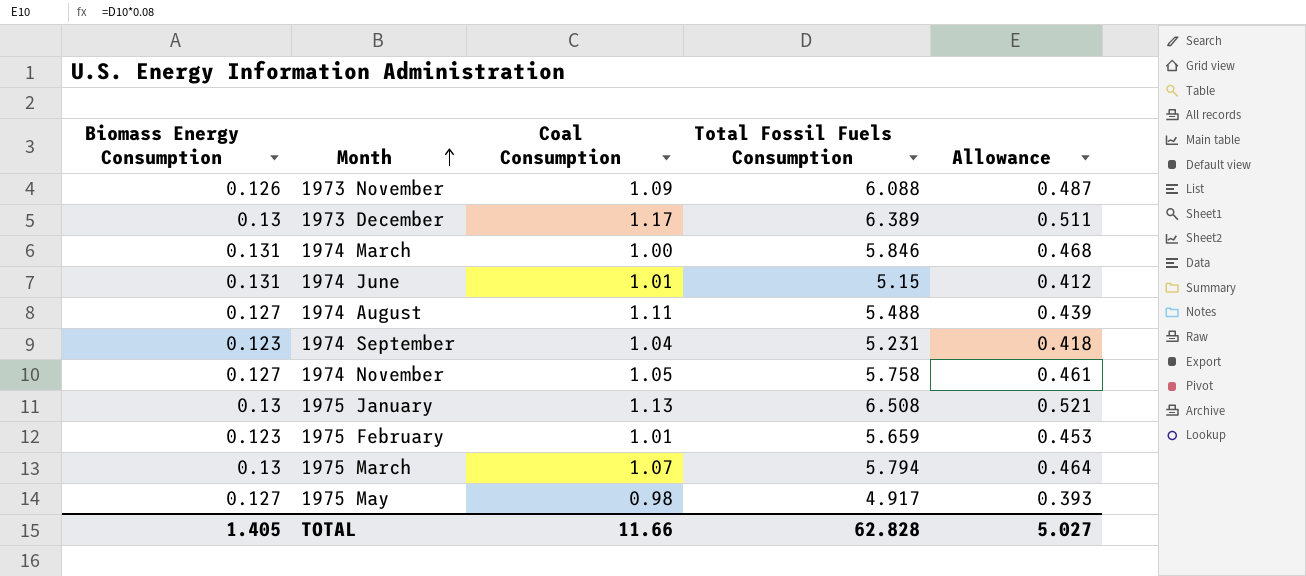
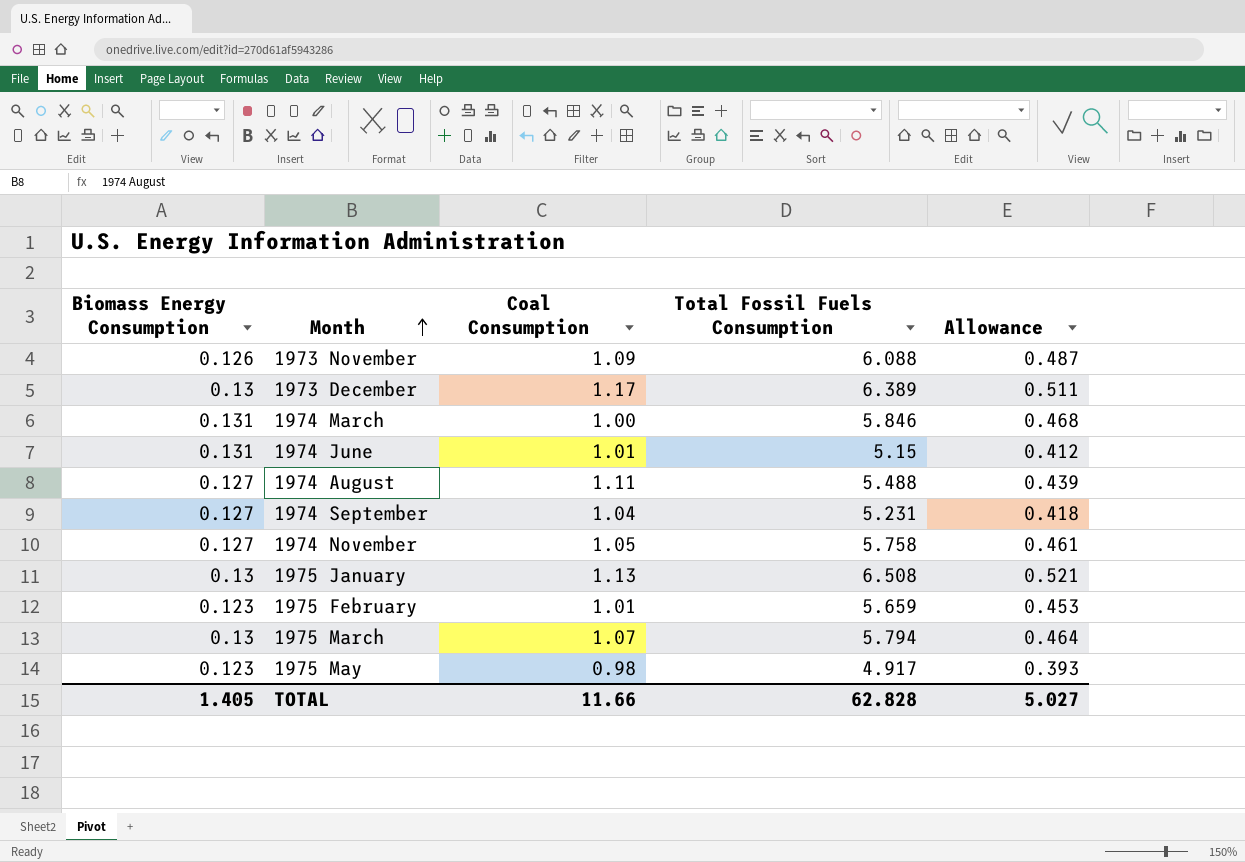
1974 September | Biomass Energy Consumption: 0.123 -> 0.127
1975 May | Biomass Energy Consumption: 0.127 -> 0.123

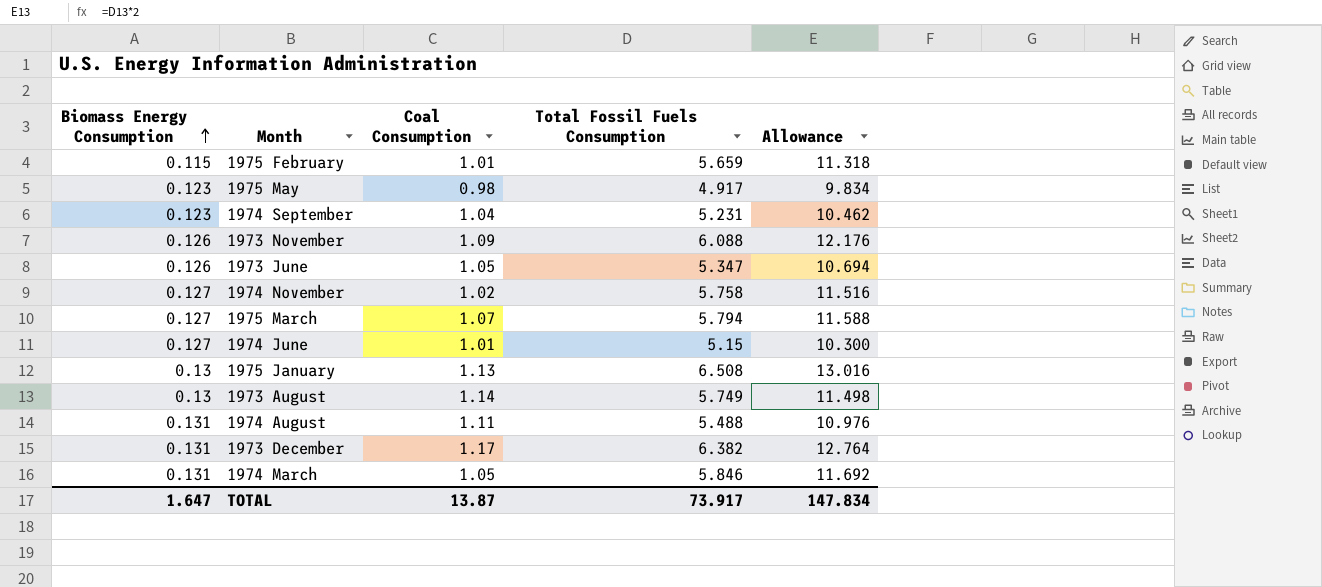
row order: Month ascending -> Biomass Energy Consumption ascending
column Allowance | formula: [Total Fossil Fuels Consumption] * 0.08 -> [Total Fossil Fuels Consumption] * 2
1975 February | Biomass Energy Consumption: 0.123 -> 0.115
1974 September | Biomass Energy Consumption: 0.127 -> 0.123
row 1973 June: none -> 0.126 | 1.05 | 5.347 | 10.694
1974 November | Coal Consumption: 1.05 -> 1.02
1975 March | Biomass Energy Consumption: 0.13 -> 0.127
1974 June | Biomass Energy Consumption: 0.131 -> 0.127
row 1973 August: none -> 0.13 | 1.14 | 5.749 | 11.498
1974 August | Biomass Energy Consumption: 0.127 -> 0.131
1973 December | Biomass Energy Consumption: 0.13 -> 0.131
1973 December | Total Fossil Fuels Consumption: 6.389 -> 6.382
1974 March | Coal Consumption: 1.00 -> 1.05
TOTAL | Biomass Energy Consumption: 1.405 -> 1.647
TOTAL | Coal Consumption: 11.66 -> 13.87
TOTAL | Total Fossil Fuels Consumption: 62.828 -> 73.917
TOTAL | Allowance: 5.027 -> 147.834

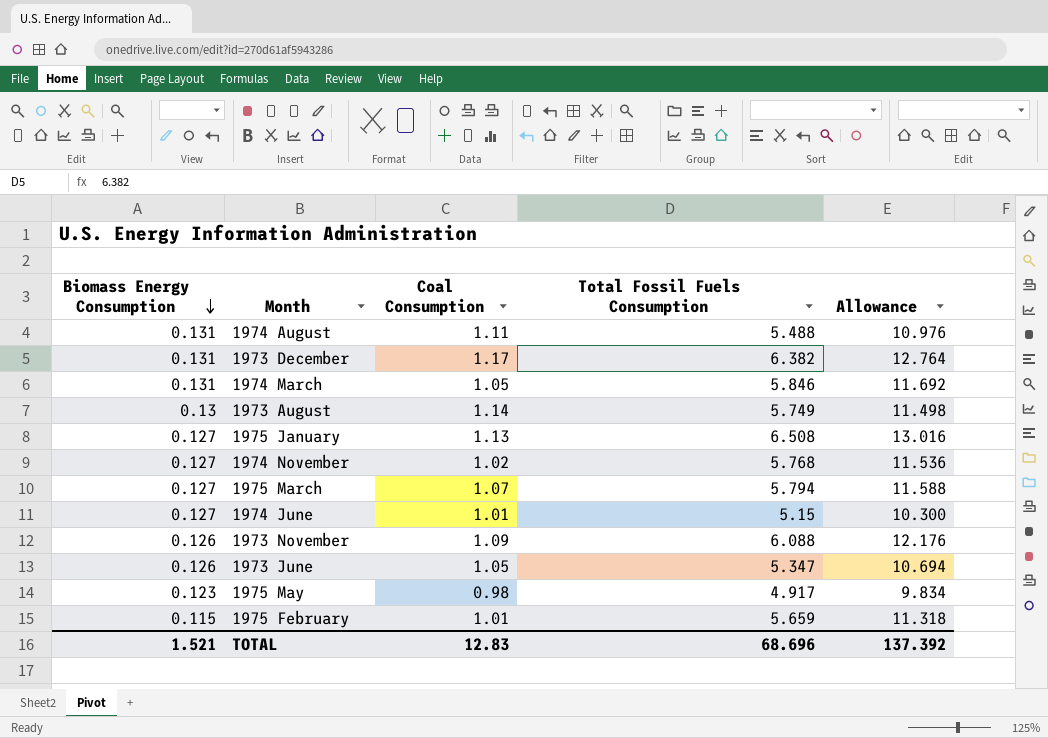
row order: Biomass Energy Consumption ascending -> Biomass Energy Consumption descending
row 1974 September: 0.123 | 1.04 | 5.231 | 10.462 -> none
1975 January | Biomass Energy Consumption: 0.13 -> 0.127
1974 November | Total Fossil Fuels Consumption: 5.758 -> 5.768
1974 November | Allowance: 11.516 -> 11.536
TOTAL | Biomass Energy Consumption: 1.647 -> 1.521
TOTAL | Coal Consumption: 13.87 -> 12.83
TOTAL | Total Fossil Fuels Consumption: 73.917 -> 68.696
TOTAL | Allowance: 147.834 -> 137.392

